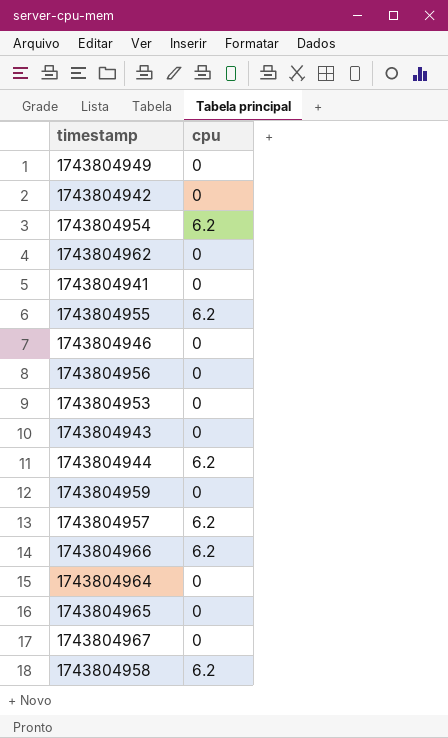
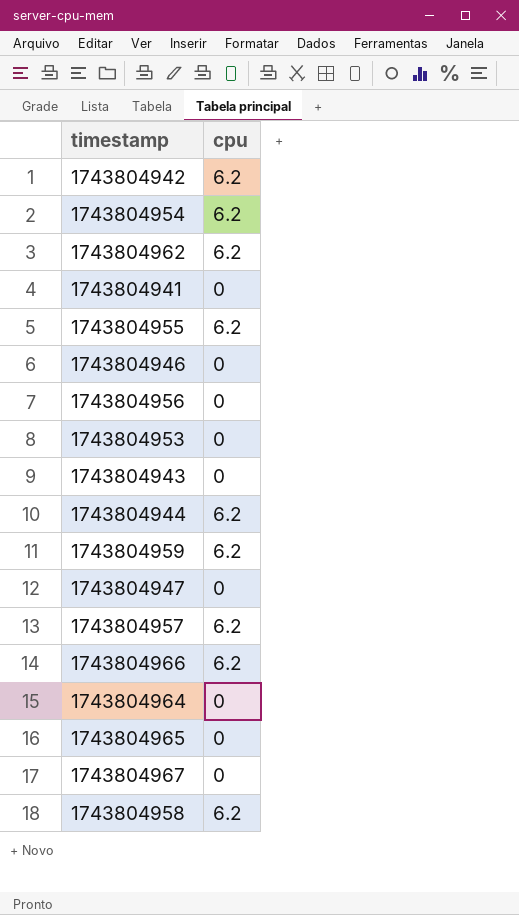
row 1743804949: 0 -> none
1743804942 | cpu: 0 -> 6.2
1743804962 | cpu: 0 -> 6.2
1743804959 | cpu: 0 -> 6.2
row 1743804947: none -> 0

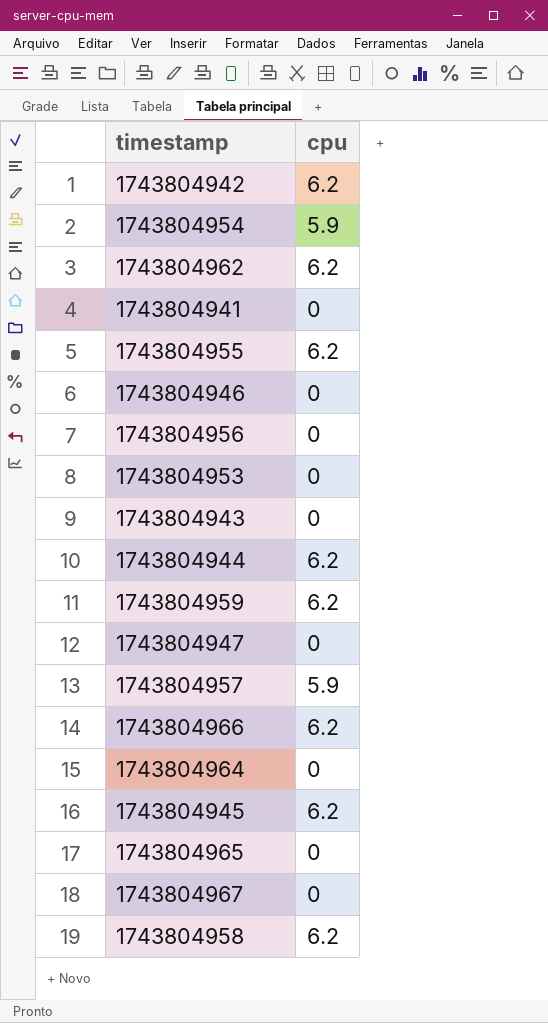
1743804954 | cpu: 6.2 -> 5.9
1743804957 | cpu: 6.2 -> 5.9
row 1743804945: none -> 6.2

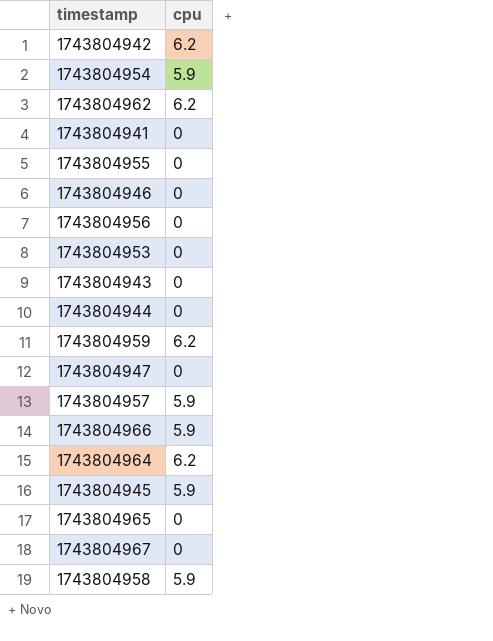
1743804955 | cpu: 6.2 -> 0
1743804944 | cpu: 6.2 -> 0
1743804966 | cpu: 6.2 -> 5.9
1743804964 | cpu: 0 -> 6.2
1743804945 | cpu: 6.2 -> 5.9
1743804958 | cpu: 6.2 -> 5.9

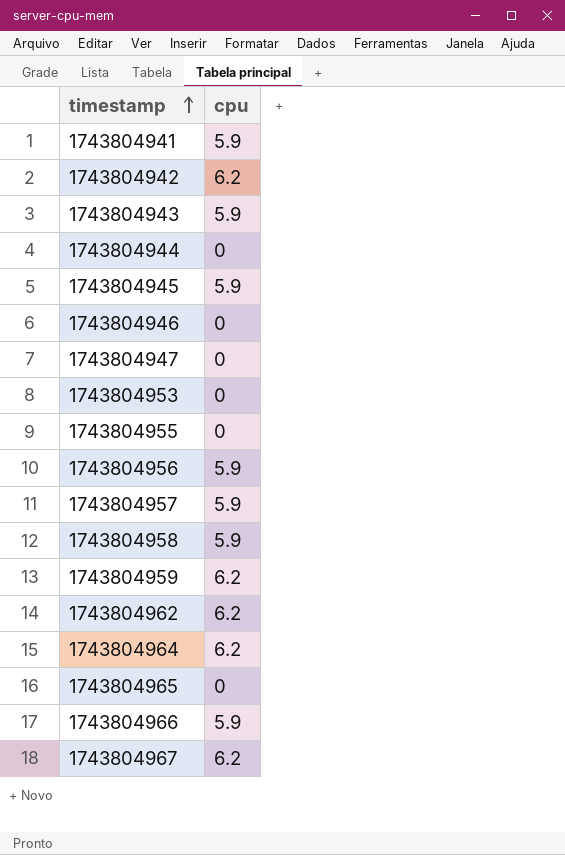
row order: none -> timestamp ascending
row 1743804954: 5.9 -> none
1743804941 | cpu: 0 -> 5.9
1743804943 | cpu: 0 -> 5.9
1743804956 | cpu: 0 -> 5.9
1743804967 | cpu: 0 -> 6.2

